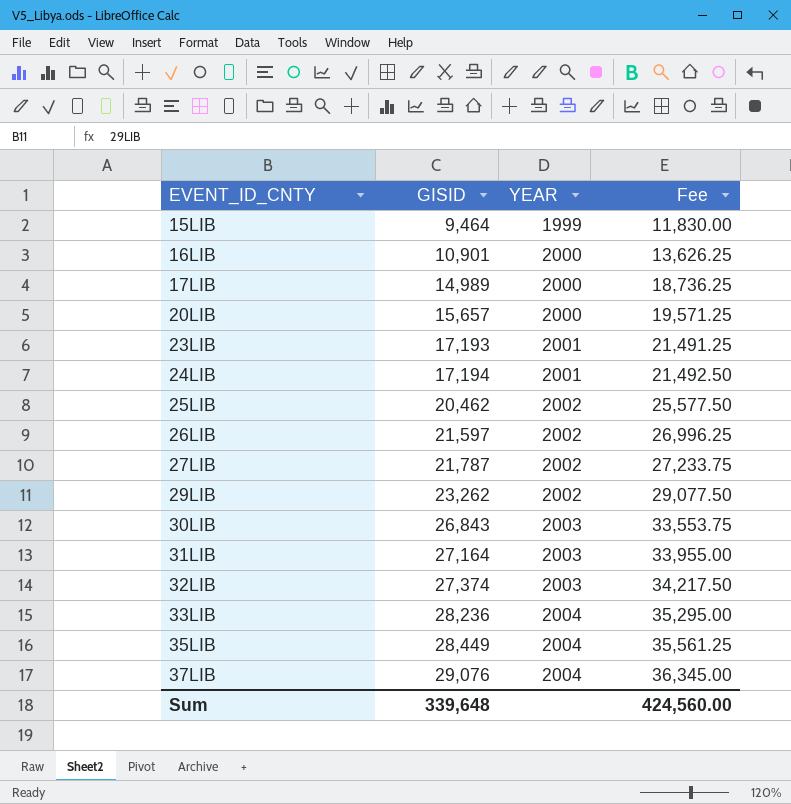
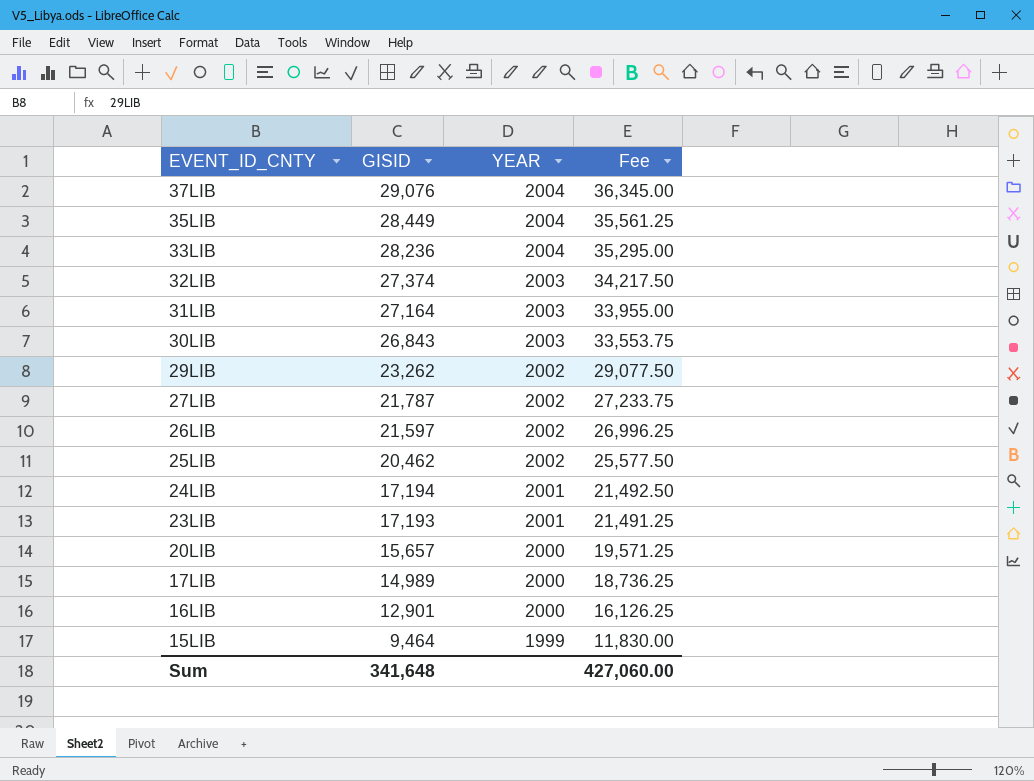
row order: EVENT_ID_CNTY ascending -> EVENT_ID_CNTY descending
16LIB | GISID: 10,901 -> 12,901
16LIB | Fee: 13,626.25 -> 16,126.25
Sum | GISID: 339,648 -> 341,648
Sum | Fee: 424,560.00 -> 427,060.00

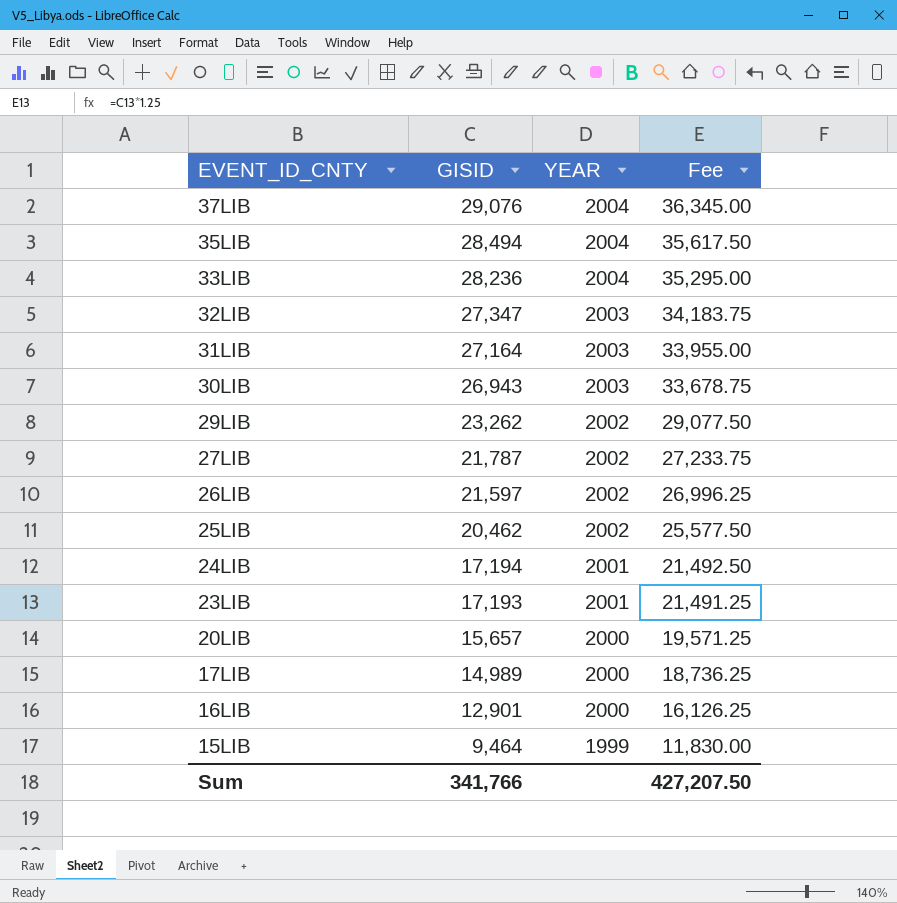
35LIB | GISID: 28,449 -> 28,494
35LIB | Fee: 35,561.25 -> 35,617.50
32LIB | GISID: 27,374 -> 27,347
32LIB | Fee: 34,217.50 -> 34,183.75
30LIB | GISID: 26,843 -> 26,943
30LIB | Fee: 33,553.75 -> 33,678.75
Sum | GISID: 341,648 -> 341,766
Sum | Fee: 427,060.00 -> 427,207.50

